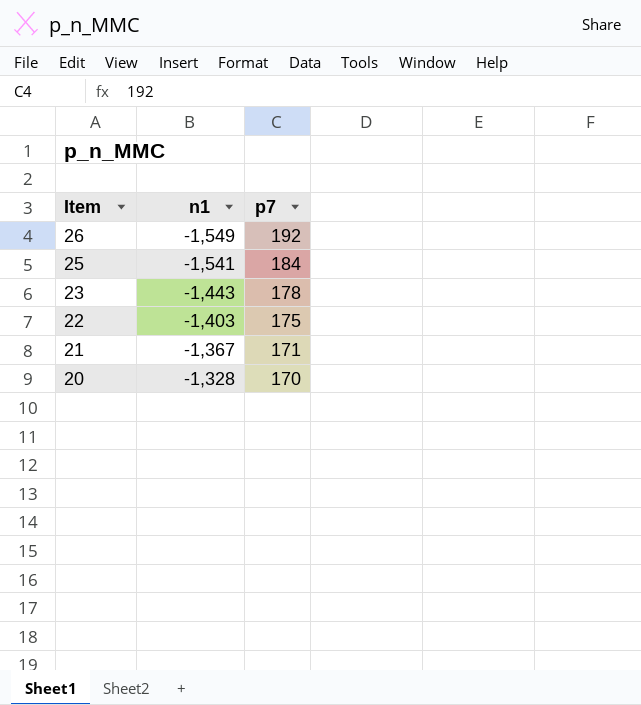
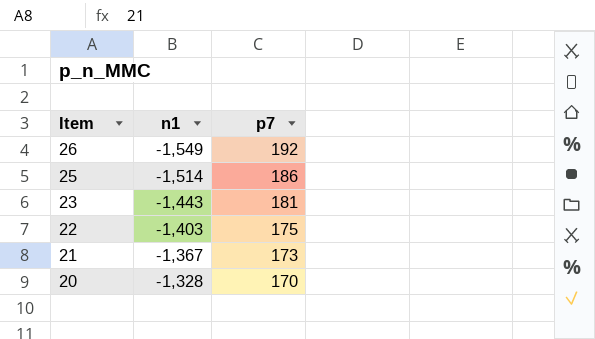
25 | n1: -1,541 -> -1,514
25 | p7: 184 -> 186
23 | p7: 178 -> 181
21 | p7: 171 -> 173

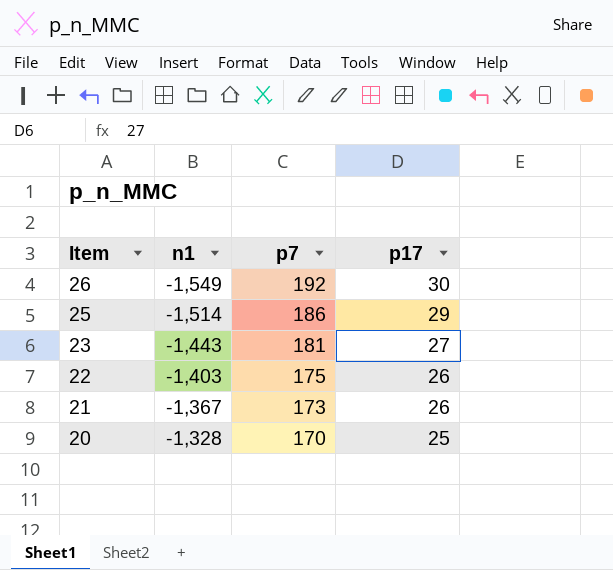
column p17 | position: none -> 4

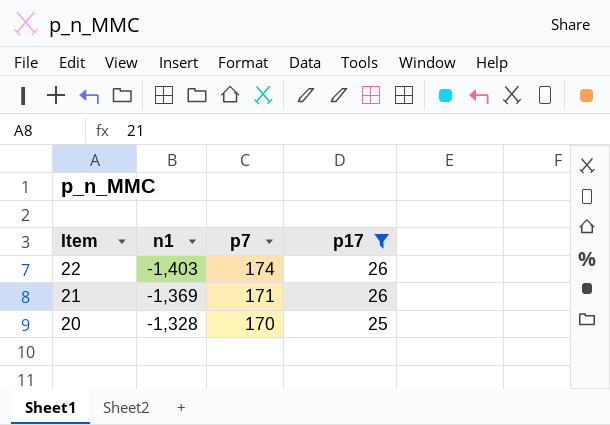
filter: none -> p17 <= 26
22 | p7: 175 -> 174
21 | n1: -1,367 -> -1,369
21 | p7: 173 -> 171

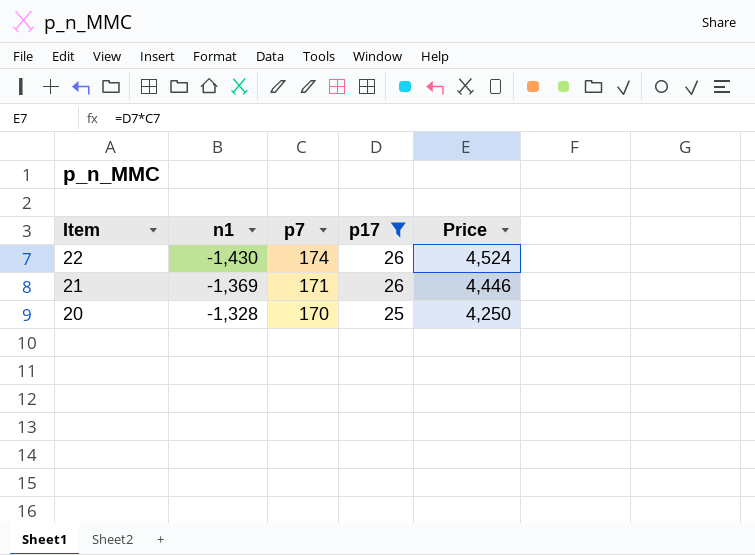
column Price | formula: none -> [p7] * [p17]
22 | n1: -1,403 -> -1,430

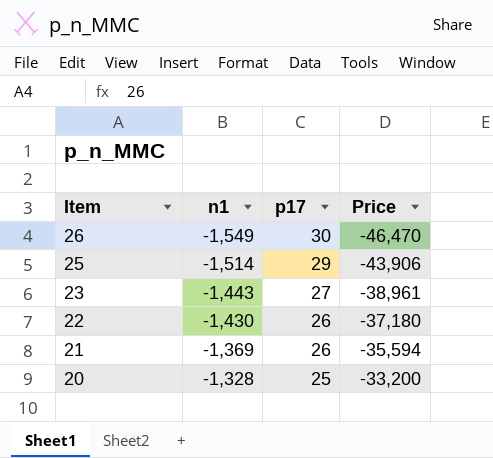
filter: p17 <= 26 -> none
column p7 | position: 3 -> none
column Price | formula: [p7] * [p17] -> [n1] * [p17]

